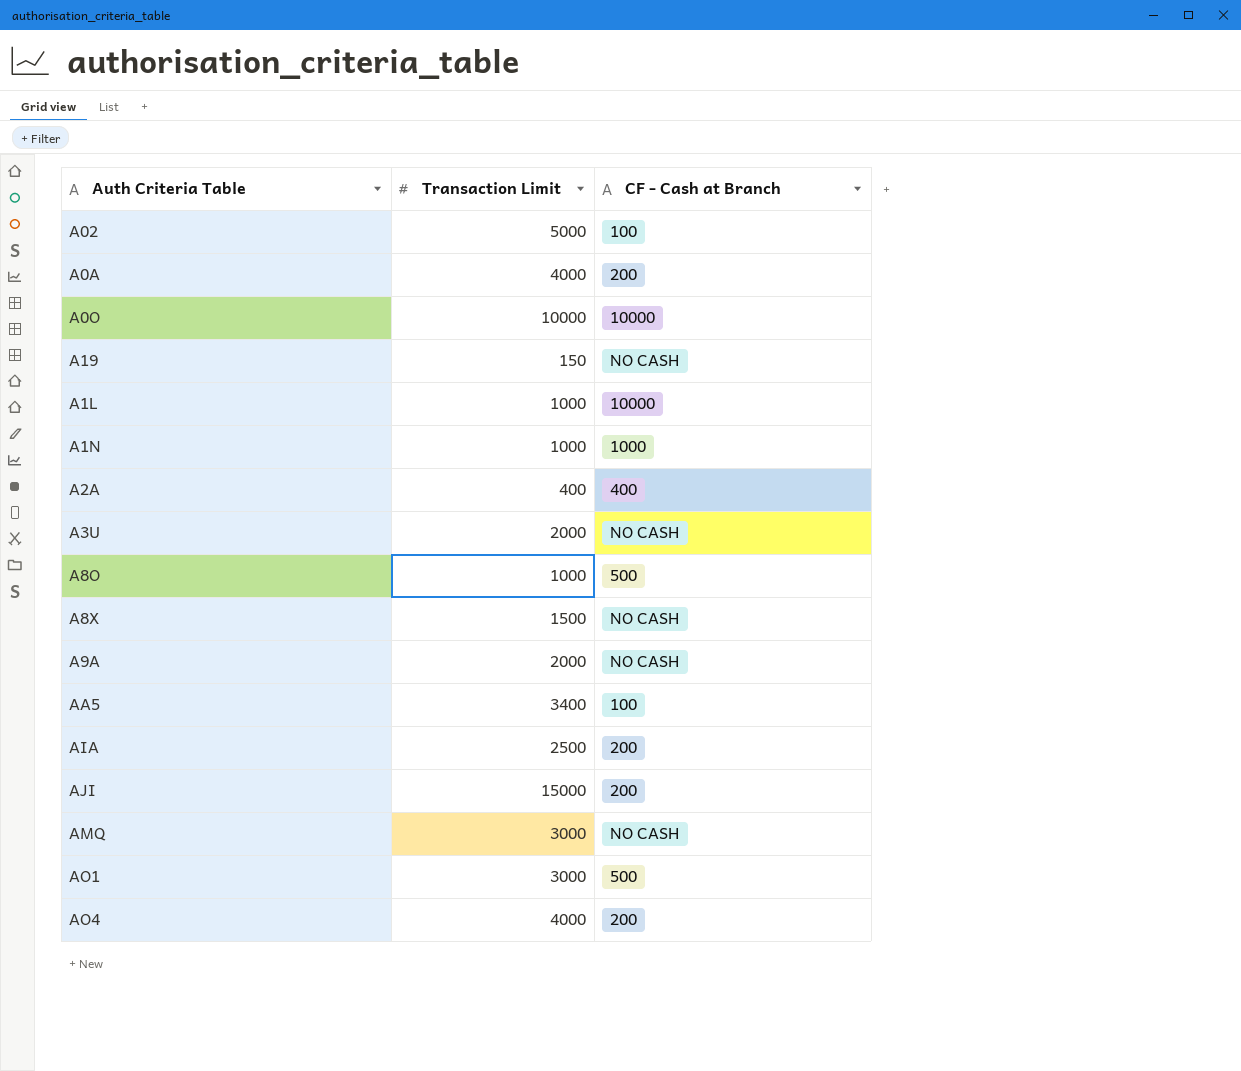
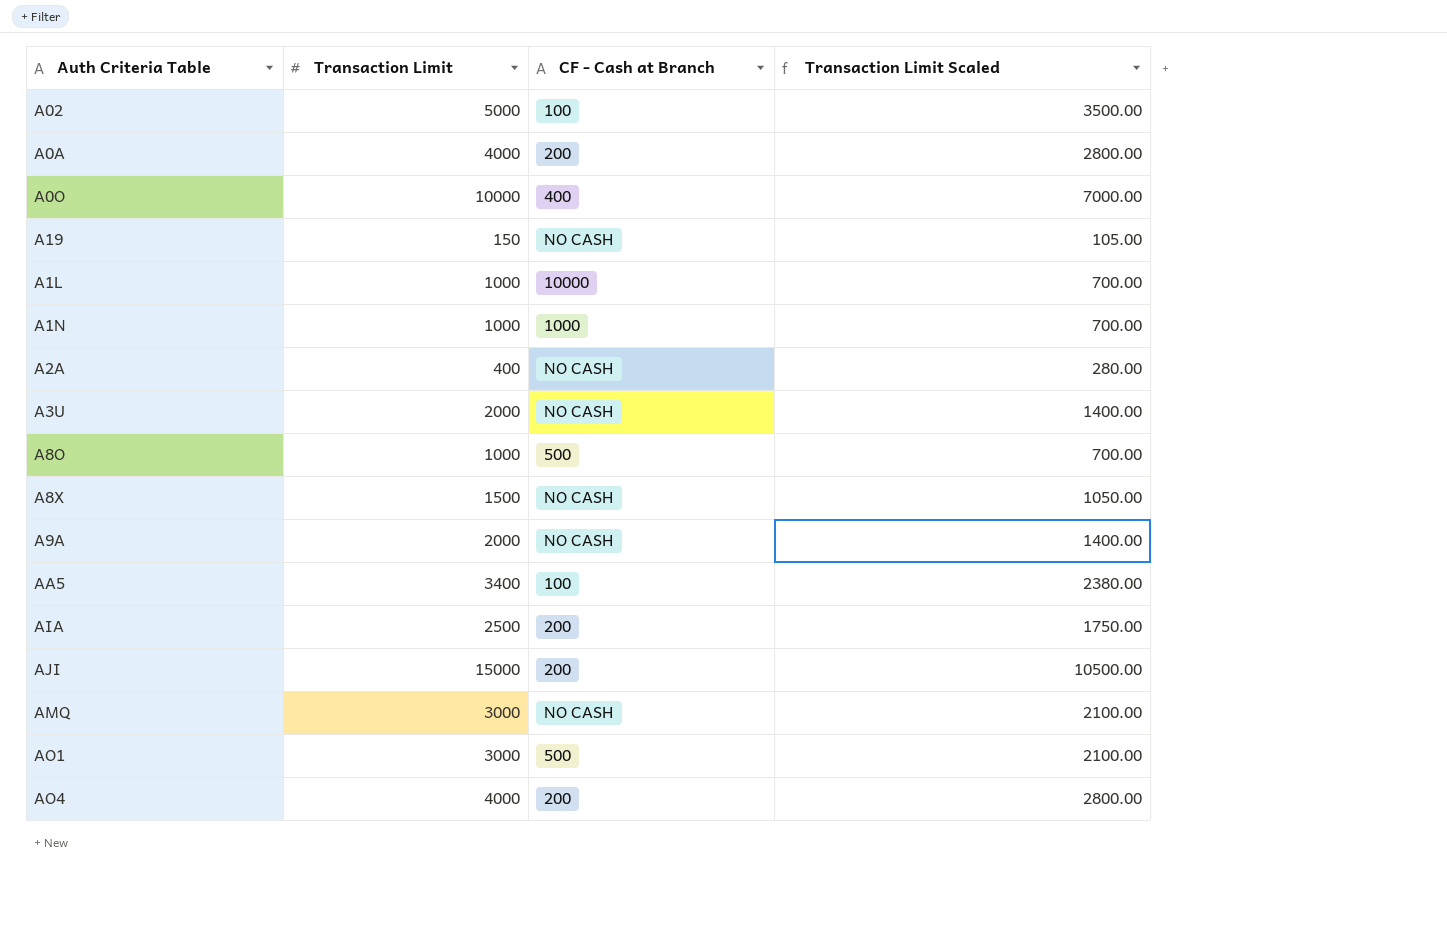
column Transaction Limit Scaled | formula: none -> [Transaction Limit] * 0.7
A0O | CF - Cash at Branch: 10000 -> 400
A2A | CF - Cash at Branch: 400 -> NO CASH

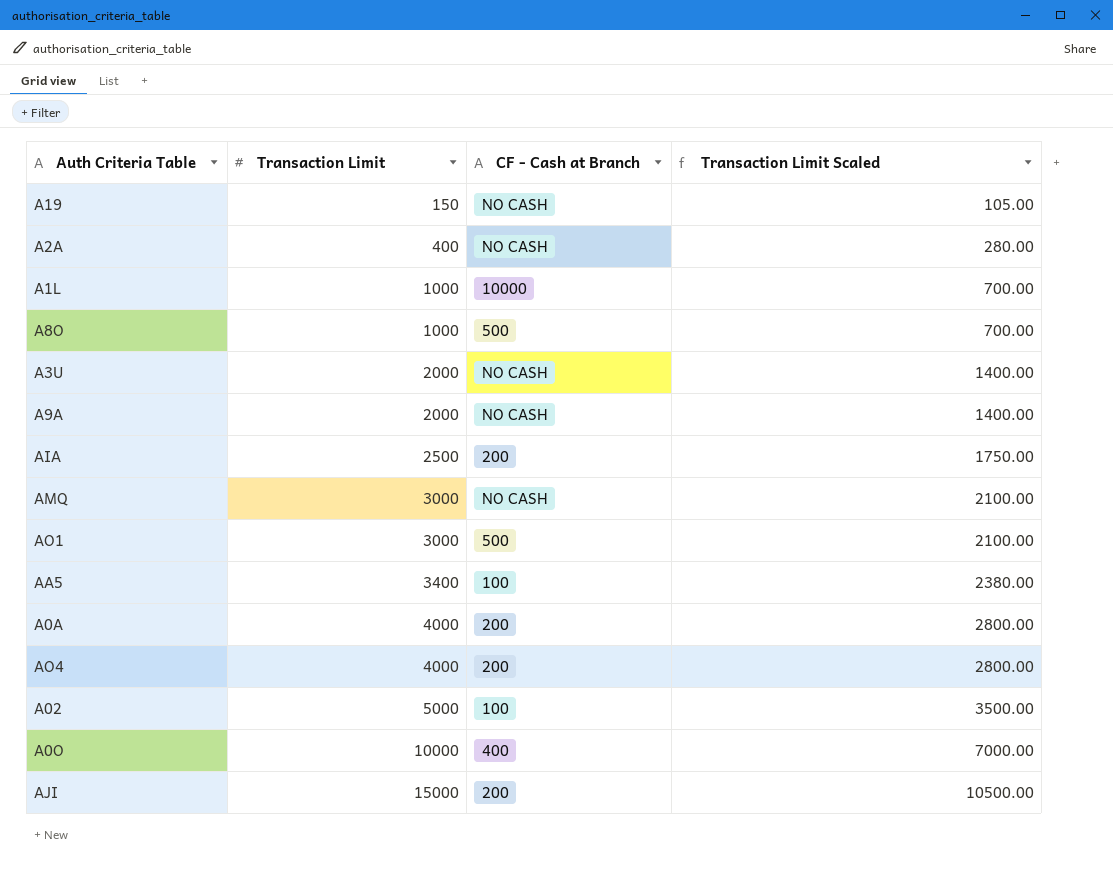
row order: none -> Transaction Limit ascending
row A1N: 1000 | 1000 | 700.00 -> none
row A8X: 1500 | NO CASH | 1050.00 -> none

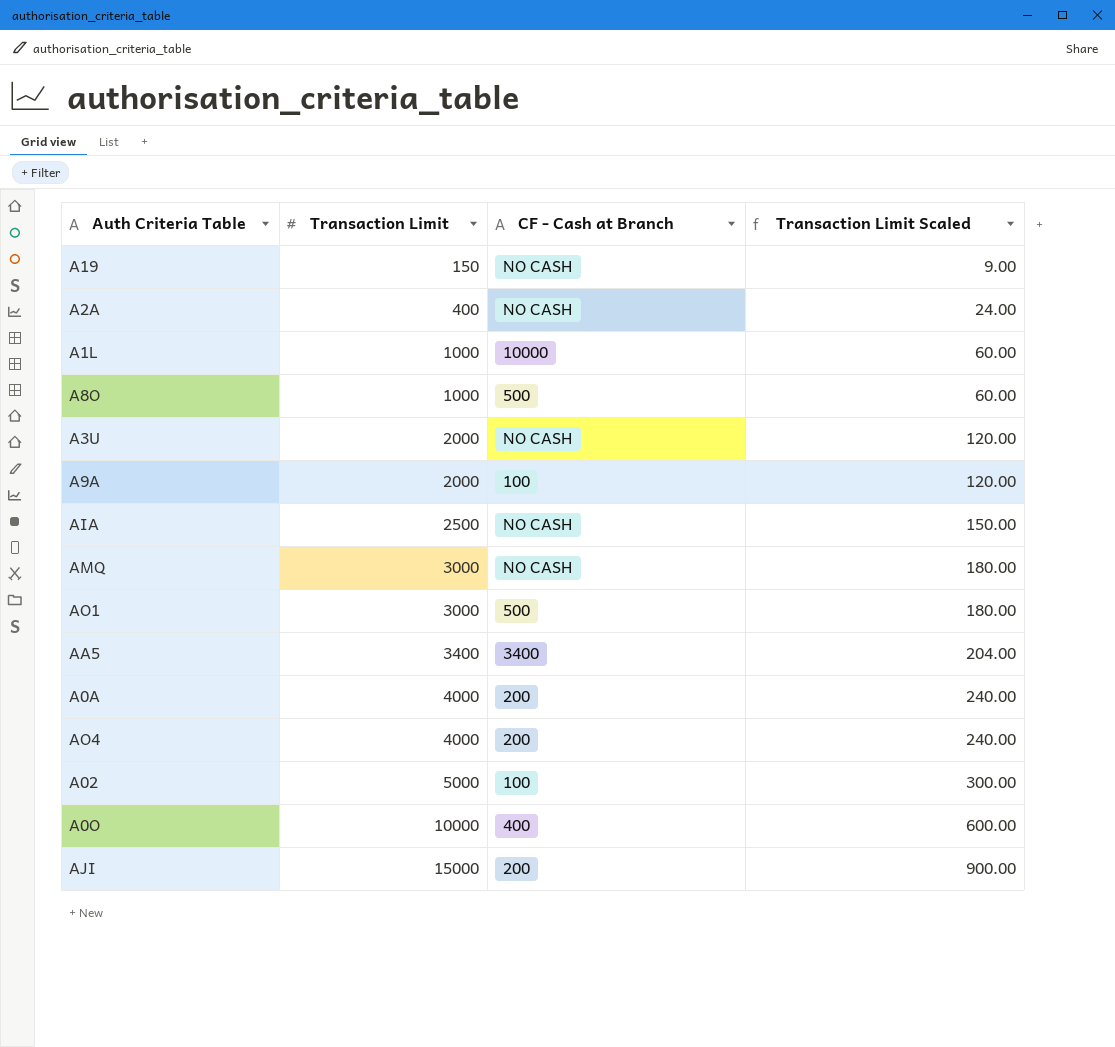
column Transaction Limit Scaled | formula: [Transaction Limit] * 0.7 -> [Transaction Limit] * 0.06
A9A | CF - Cash at Branch: NO CASH -> 100
AIA | CF - Cash at Branch: 200 -> NO CASH
AA5 | CF - Cash at Branch: 100 -> 3400

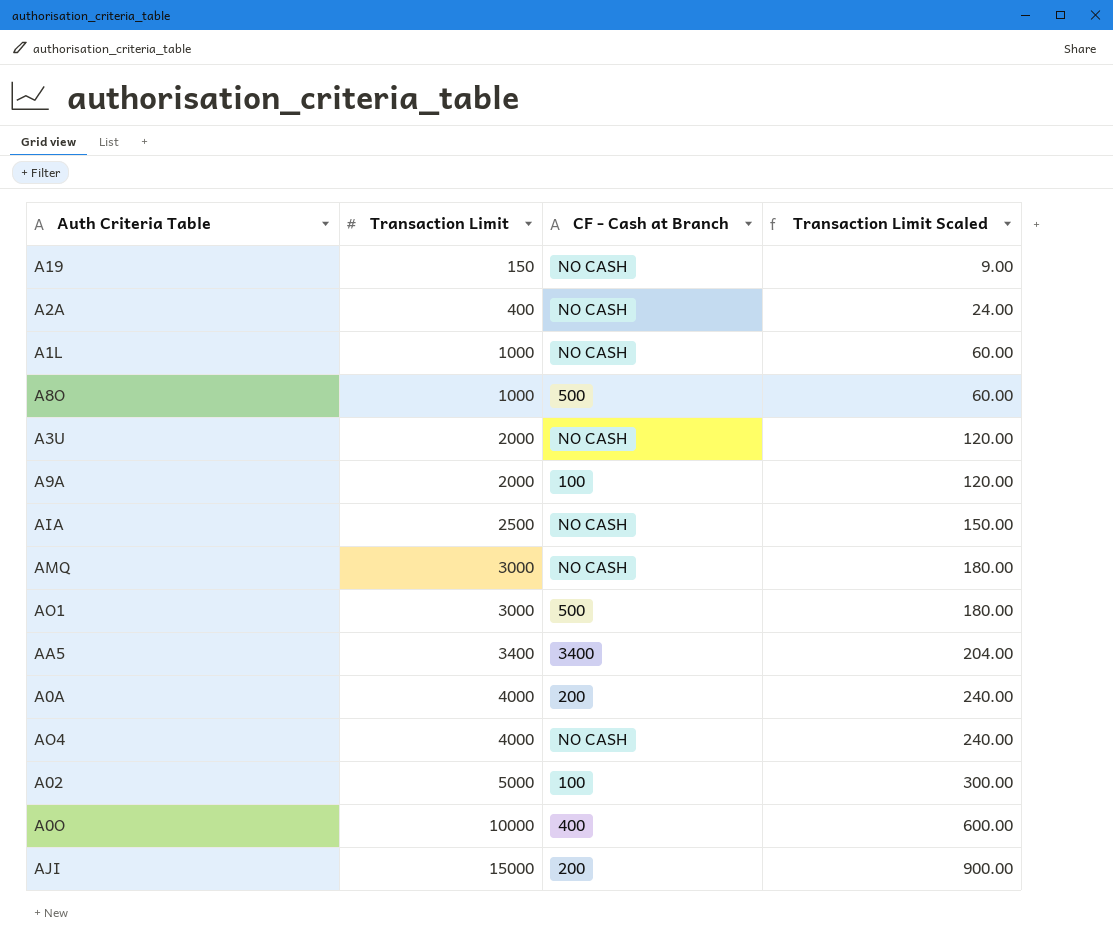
A1L | CF - Cash at Branch: 10000 -> NO CASH
AO4 | CF - Cash at Branch: 200 -> NO CASH

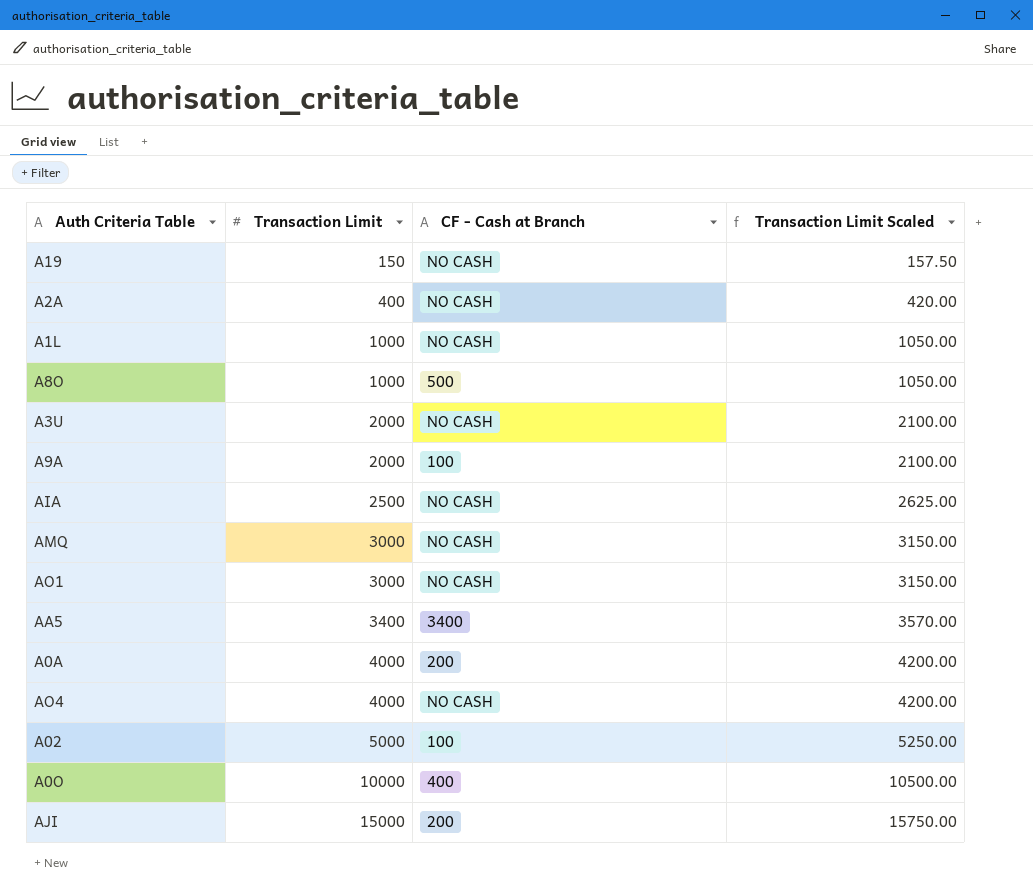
column Transaction Limit Scaled | formula: [Transaction Limit] * 0.06 -> [Transaction Limit] * 1.05
AO1 | CF - Cash at Branch: 500 -> NO CASH

